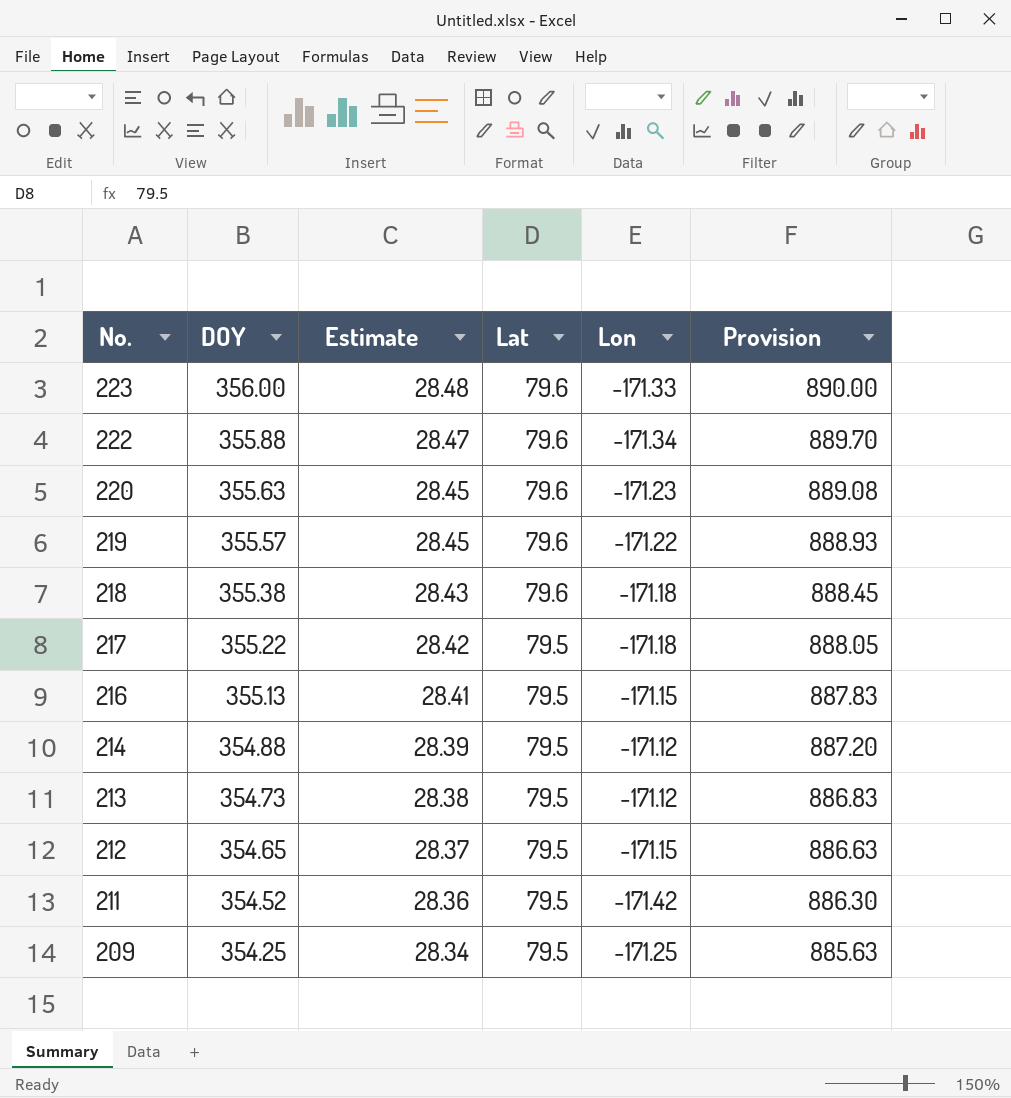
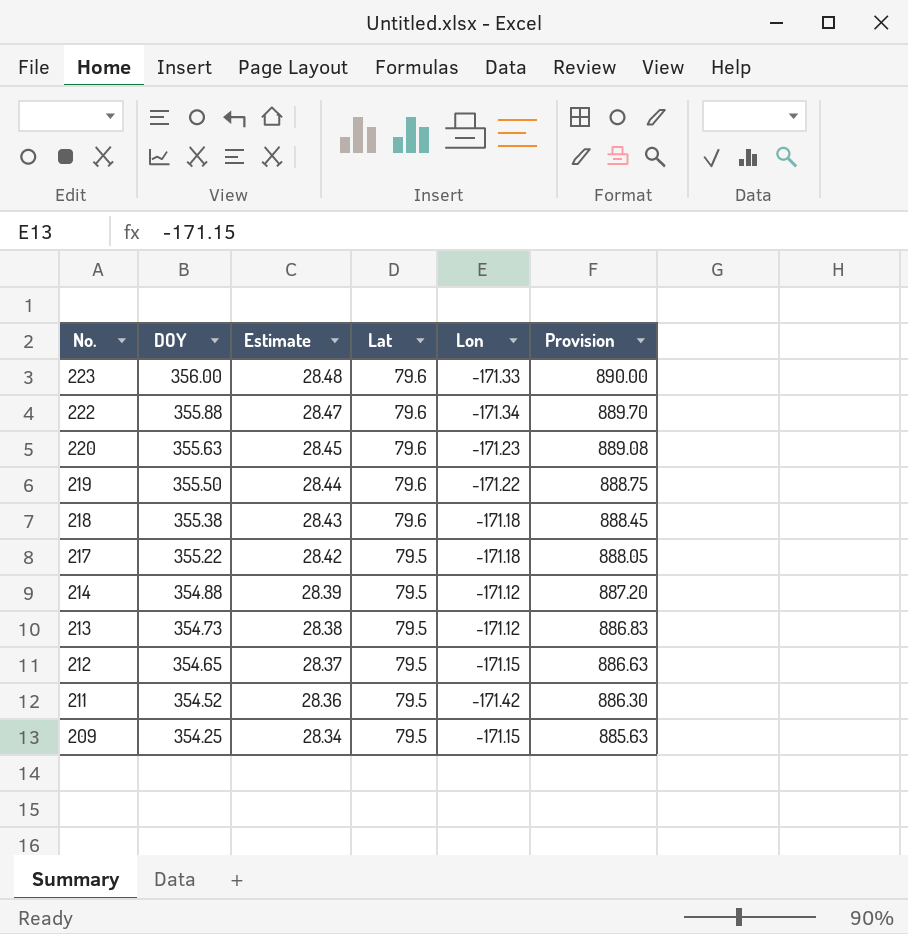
row 216: 355.13 | 28.41 | 79.5 | -171.15 | 887.83 -> none
219 | DOY: 355.57 -> 355.50
219 | Estimate: 28.45 -> 28.44
219 | Provision: 888.93 -> 888.75
209 | Lon: -171.25 -> -171.15

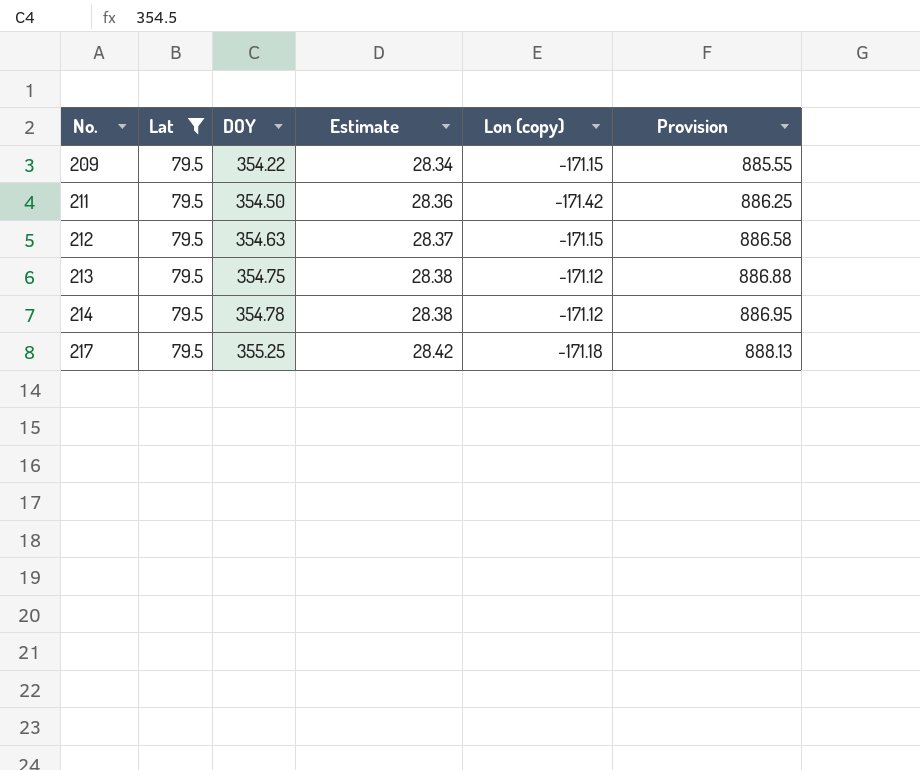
filter: none -> Lat = 79.5
row order: No. descending -> No. ascending
column Lat | position: 4 -> 2
column name: Lon -> Lon (copy)
209 | DOY: 354.25 -> 354.22
209 | Provision: 885.63 -> 885.55
211 | DOY: 354.52 -> 354.50
211 | Provision: 886.30 -> 886.25
212 | DOY: 354.65 -> 354.63
212 | Provision: 886.63 -> 886.58
213 | DOY: 354.73 -> 354.75
213 | Provision: 886.83 -> 886.88
214 | DOY: 354.88 -> 354.78
214 | Estimate: 28.39 -> 28.38
214 | Provision: 887.20 -> 886.95
217 | DOY: 355.22 -> 355.25
217 | Provision: 888.05 -> 888.13

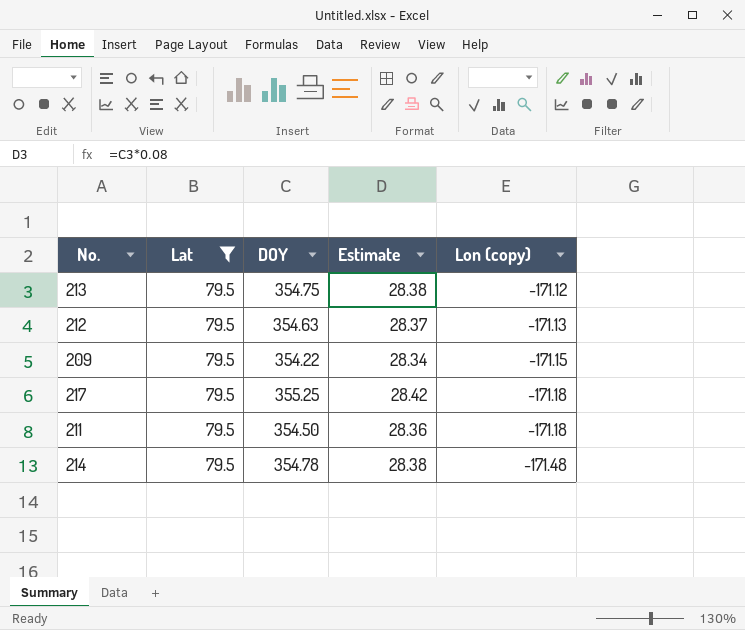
row order: No. ascending -> Lon (copy) descending
column Provision | formula: [DOY] * 2.5 -> none
212 | Lon (copy): -171.15 -> -171.13
211 | Lon (copy): -171.42 -> -171.18
214 | Lon (copy): -171.12 -> -171.48

